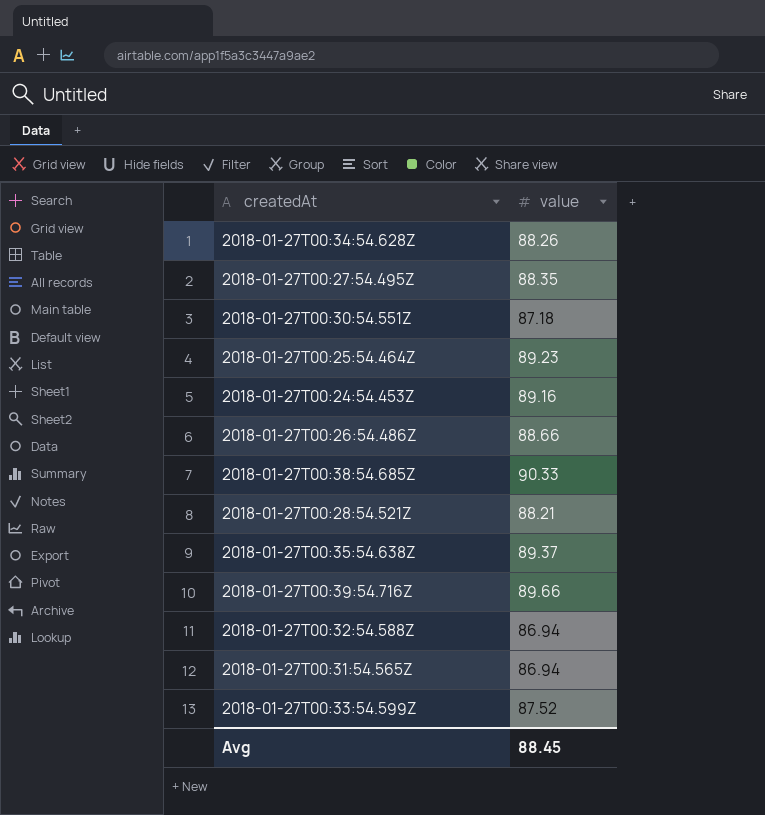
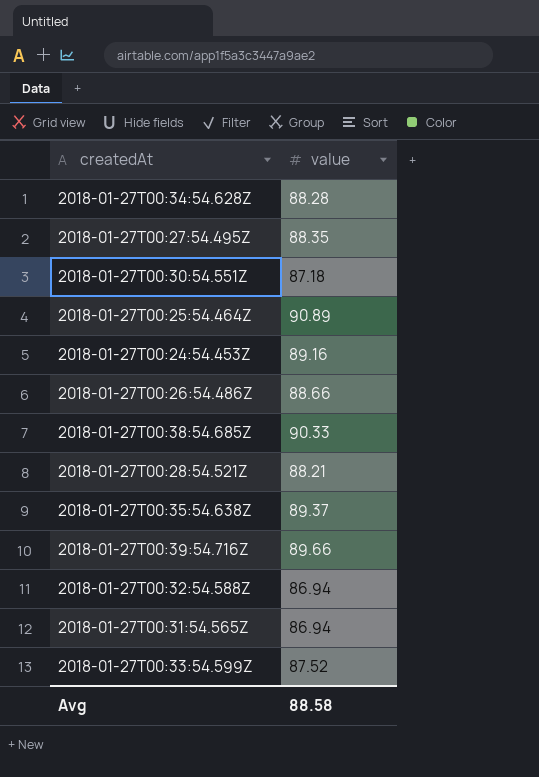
2018-01-27T00:34:54.628Z | value: 88.26 -> 88.28
2018-01-27T00:25:54.464Z | value: 89.23 -> 90.89
Avg | value: 88.45 -> 88.58

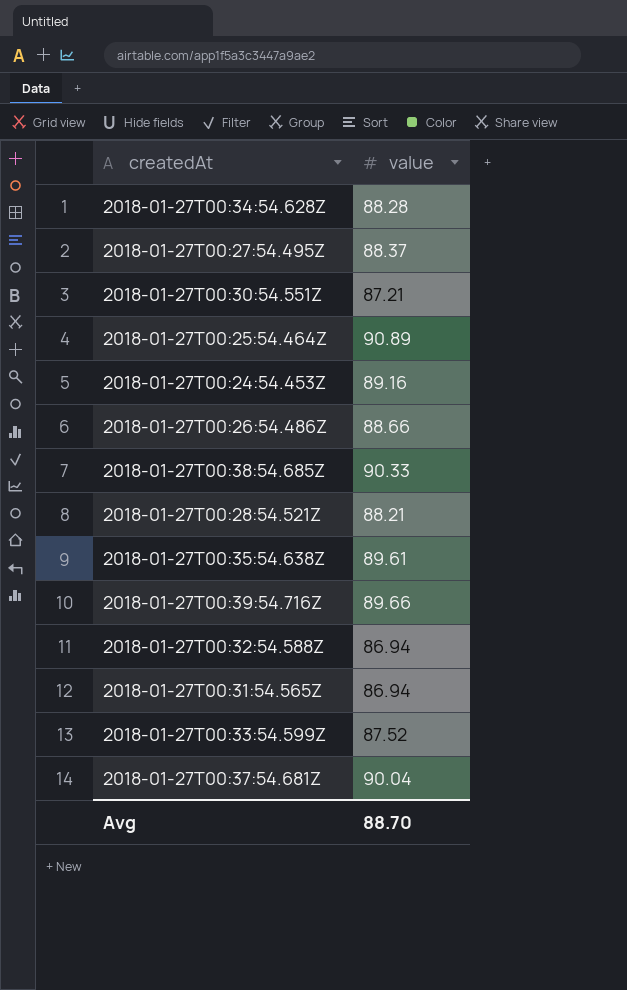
2018-01-27T00:27:54.495Z | value: 88.35 -> 88.37
2018-01-27T00:30:54.551Z | value: 87.18 -> 87.21
2018-01-27T00:35:54.638Z | value: 89.37 -> 89.61
row 2018-01-27T00:37:54.681Z: none -> 90.04
Avg | value: 88.58 -> 88.70

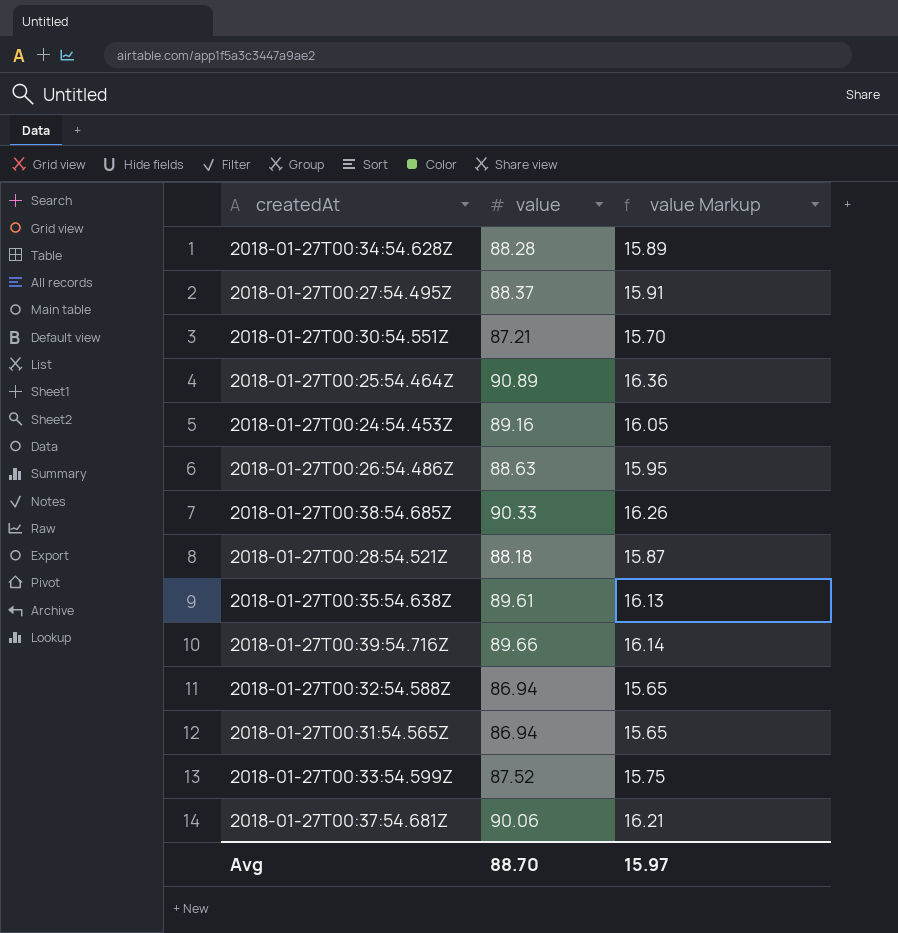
column value Markup | formula: none -> [value] * 0.18
2018-01-27T00:26:54.486Z | value: 88.66 -> 88.63
2018-01-27T00:28:54.521Z | value: 88.21 -> 88.18
2018-01-27T00:37:54.681Z | value: 90.04 -> 90.06

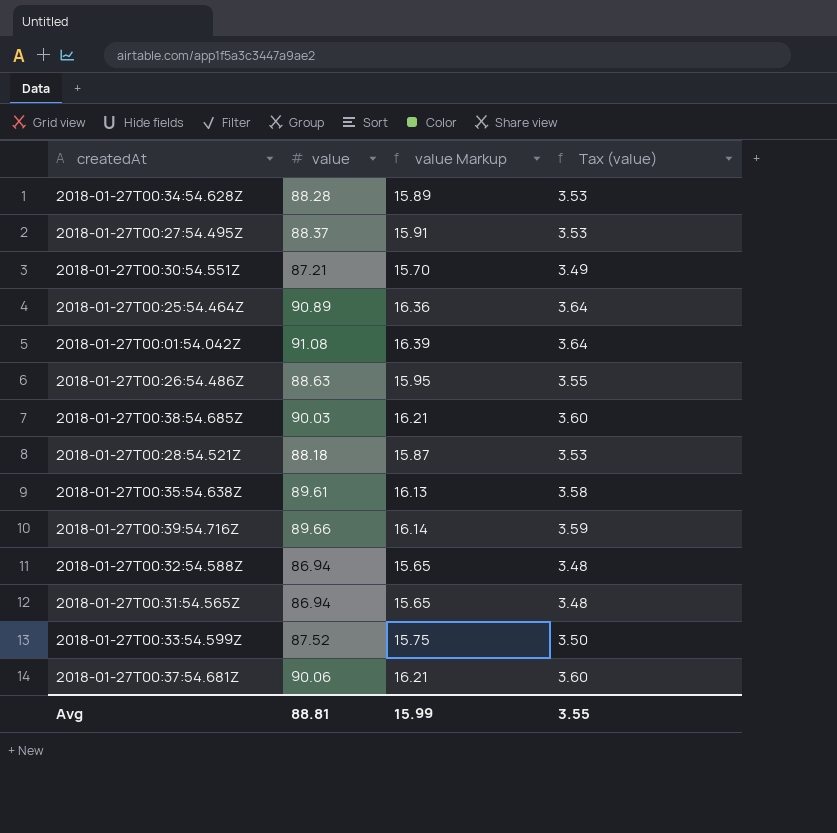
column Tax (value) | formula: none -> [value] * 0.04
row 2018-01-27T00:24:54.453Z: 89.16 | 16.05 -> none
row 2018-01-27T00:01:54.042Z: none -> 91.08 | 16.39 | 3.64
2018-01-27T00:38:54.685Z | value: 90.33 -> 90.03
2018-01-27T00:38:54.685Z | value Markup: 16.26 -> 16.21
Avg | value: 88.70 -> 88.81
Avg | value Markup: 15.97 -> 15.99

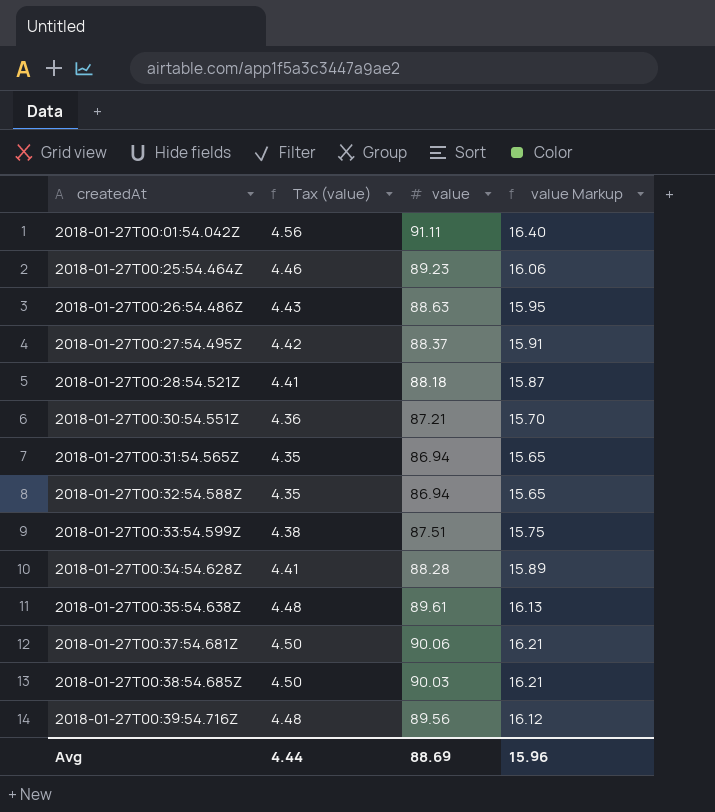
row order: none -> createdAt ascending
column Tax (value) | formula: [value] * 0.04 -> [value] * 0.05
column Tax (value) | position: 4 -> 2
2018-01-27T00:01:54.042Z | value: 91.08 -> 91.11
2018-01-27T00:01:54.042Z | value Markup: 16.39 -> 16.40
2018-01-27T00:25:54.464Z | value: 90.89 -> 89.23
2018-01-27T00:25:54.464Z | value Markup: 16.36 -> 16.06
2018-01-27T00:33:54.599Z | value: 87.52 -> 87.51
2018-01-27T00:39:54.716Z | value: 89.66 -> 89.56
2018-01-27T00:39:54.716Z | value Markup: 16.14 -> 16.12
Avg | Tax (value): 3.55 -> 4.44
Avg | value: 88.81 -> 88.69
Avg | value Markup: 15.99 -> 15.96

